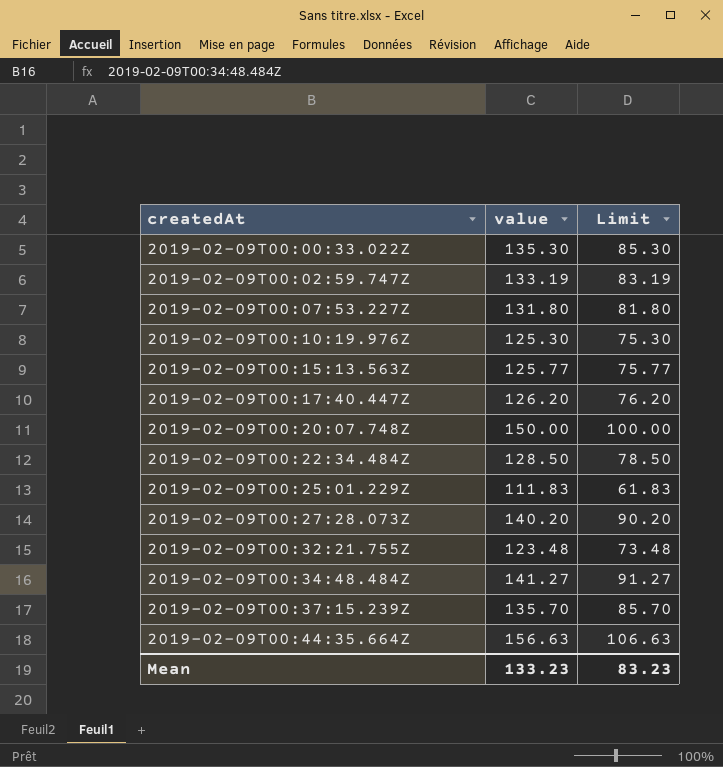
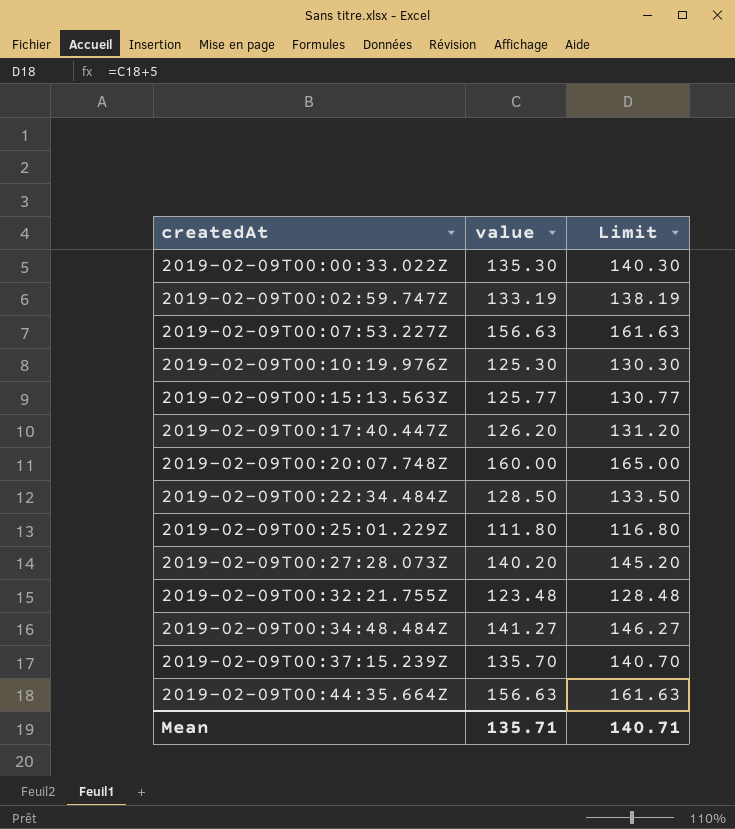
column Limit | formula: [value] - 50 -> [value] + 5
2019-02-09T00:07:53.227Z | value: 131.80 -> 156.63
2019-02-09T00:20:07.748Z | value: 150.00 -> 160.00
2019-02-09T00:25:01.229Z | value: 111.83 -> 111.80
Mean | value: 133.23 -> 135.71
Mean | Limit: 83.23 -> 140.71

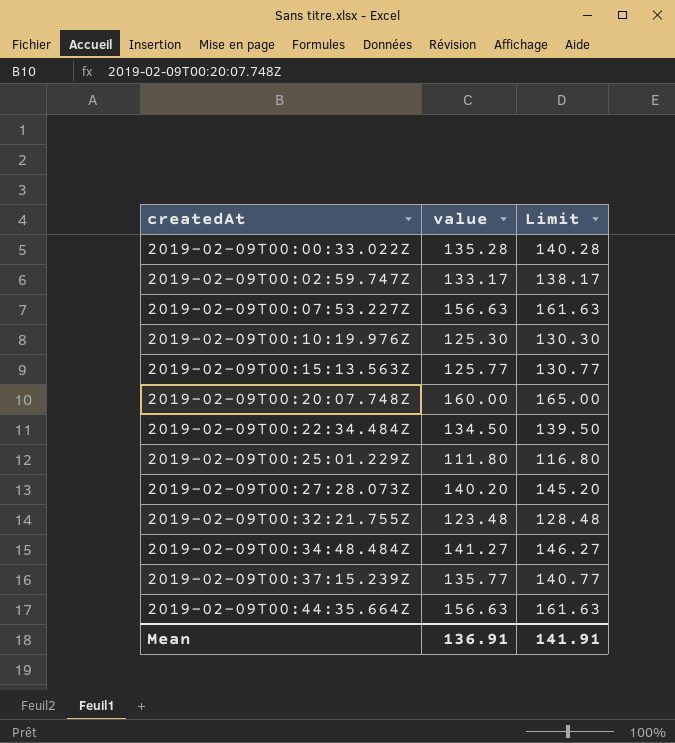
row 2019-02-09T00:17:40.447Z: 126.20 | 131.20 -> none
2019-02-09T00:00:33.022Z | value: 135.30 -> 135.28
2019-02-09T00:00:33.022Z | Limit: 140.30 -> 140.28
2019-02-09T00:02:59.747Z | value: 133.19 -> 133.17
2019-02-09T00:02:59.747Z | Limit: 138.19 -> 138.17
2019-02-09T00:22:34.484Z | value: 128.50 -> 134.50
2019-02-09T00:22:34.484Z | Limit: 133.50 -> 139.50
2019-02-09T00:37:15.239Z | value: 135.70 -> 135.77
2019-02-09T00:37:15.239Z | Limit: 140.70 -> 140.77
Mean | value: 135.71 -> 136.91
Mean | Limit: 140.71 -> 141.91

